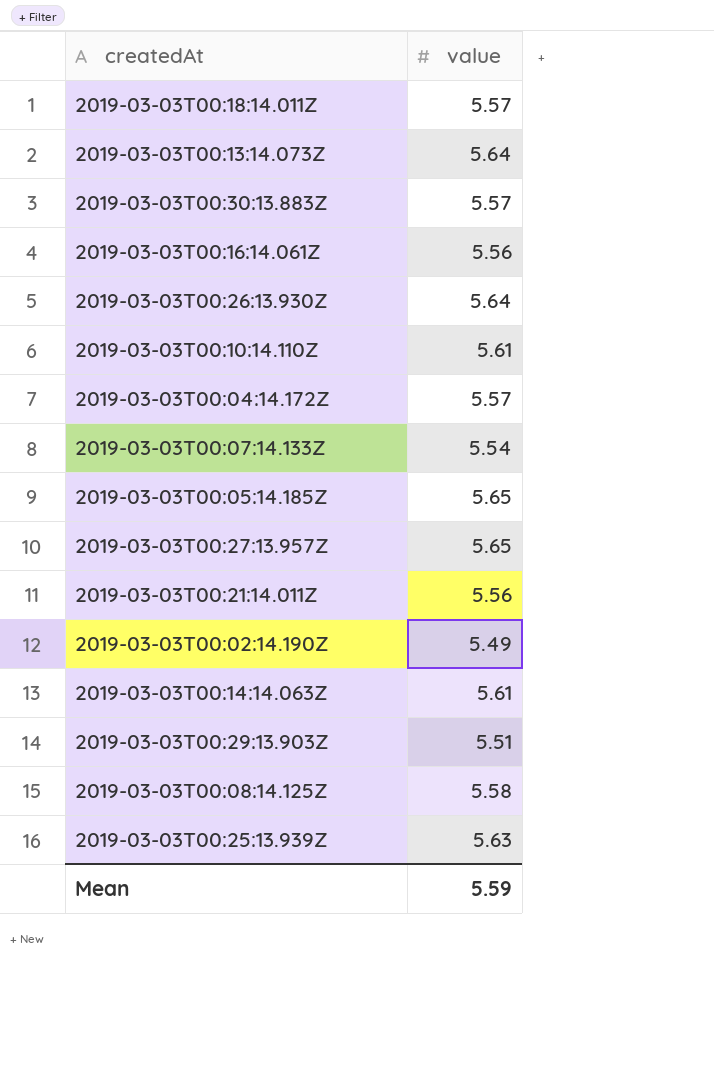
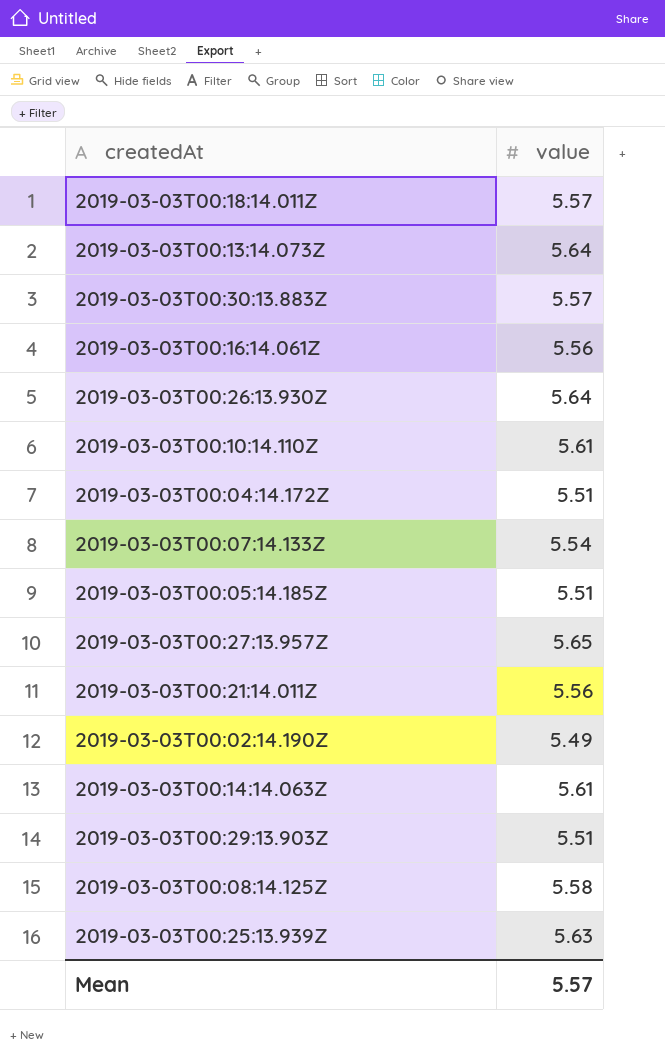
2019-03-03T00:04:14.172Z | value: 5.57 -> 5.51
2019-03-03T00:05:14.185Z | value: 5.65 -> 5.51
Mean | value: 5.59 -> 5.57

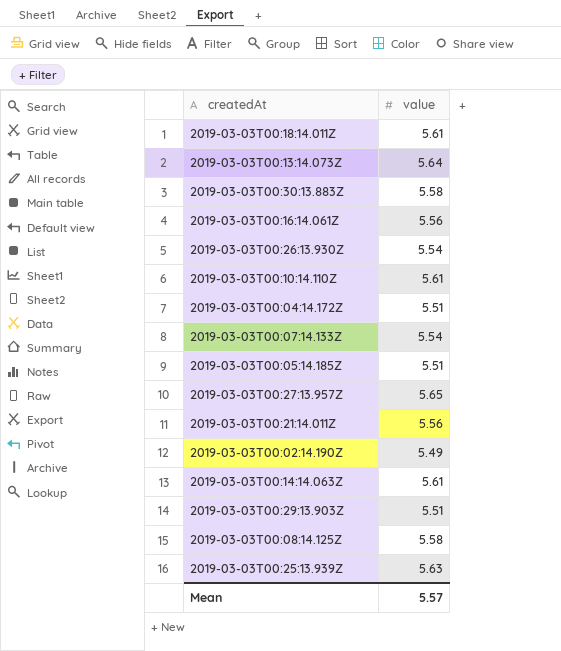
2019-03-03T00:18:14.011Z | value: 5.57 -> 5.61
2019-03-03T00:30:13.883Z | value: 5.57 -> 5.58
2019-03-03T00:26:13.930Z | value: 5.64 -> 5.54

